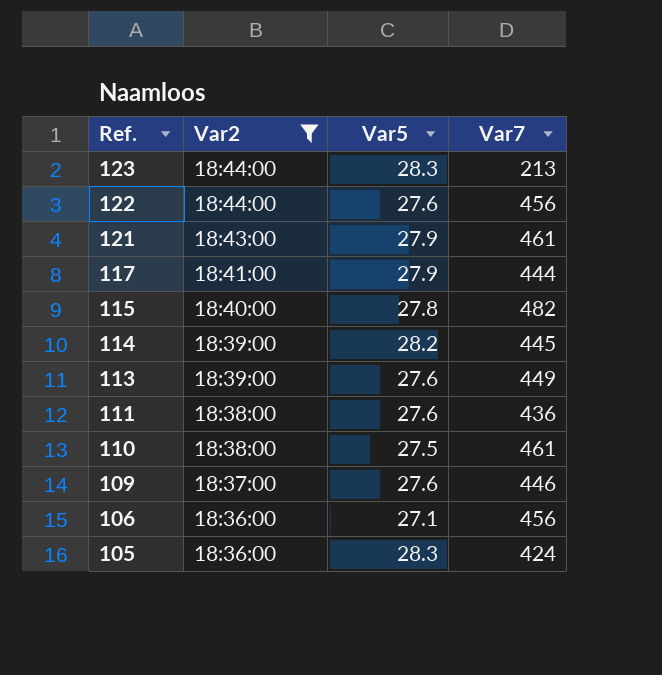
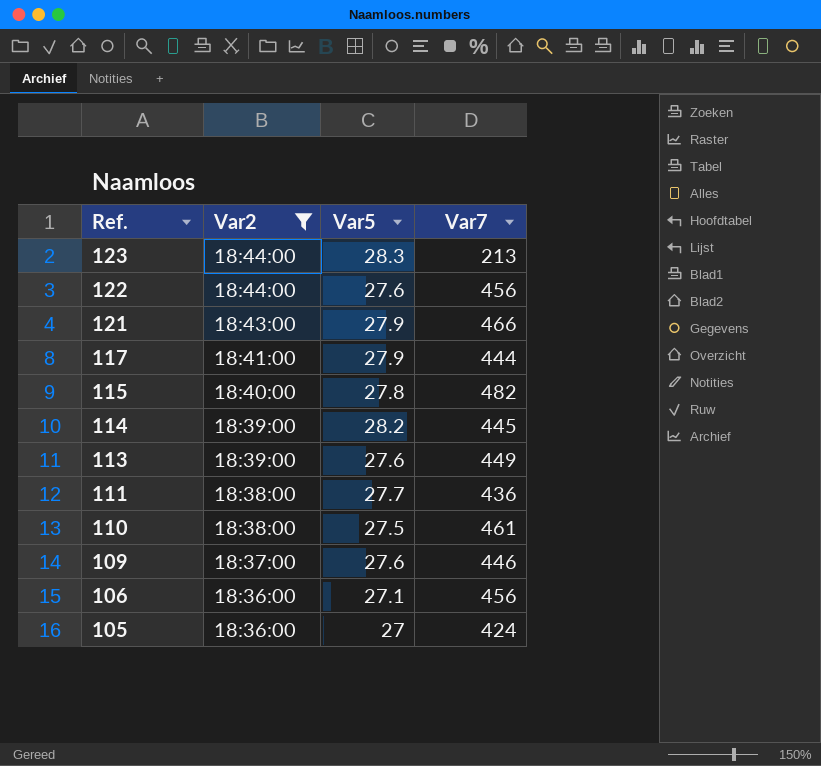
121 | Var7: 461 -> 466
111 | Var5: 27.6 -> 27.7
105 | Var5: 28.3 -> 27

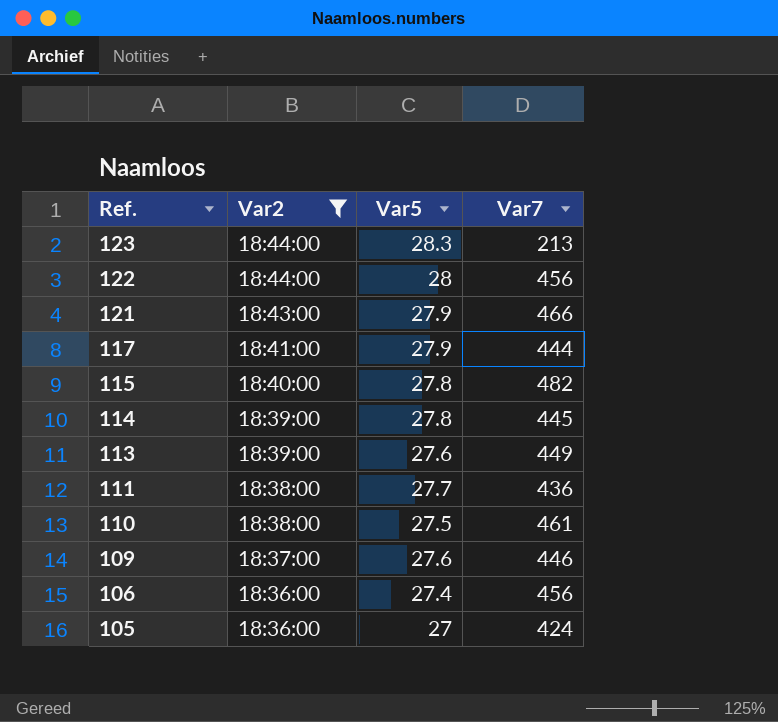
122 | Var5: 27.6 -> 28
114 | Var5: 28.2 -> 27.8
106 | Var5: 27.1 -> 27.4

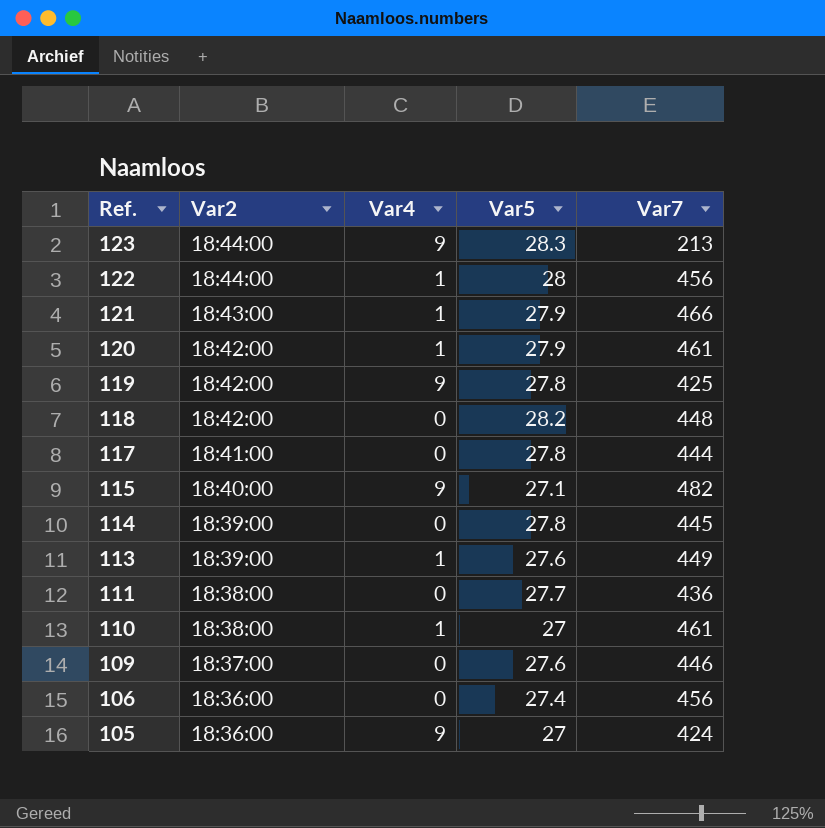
filter: Var2 != 18:42:00 -> none
column Var4 | position: none -> 3
117 | Var5: 27.9 -> 27.8
115 | Var5: 27.8 -> 27.1
110 | Var5: 27.5 -> 27

